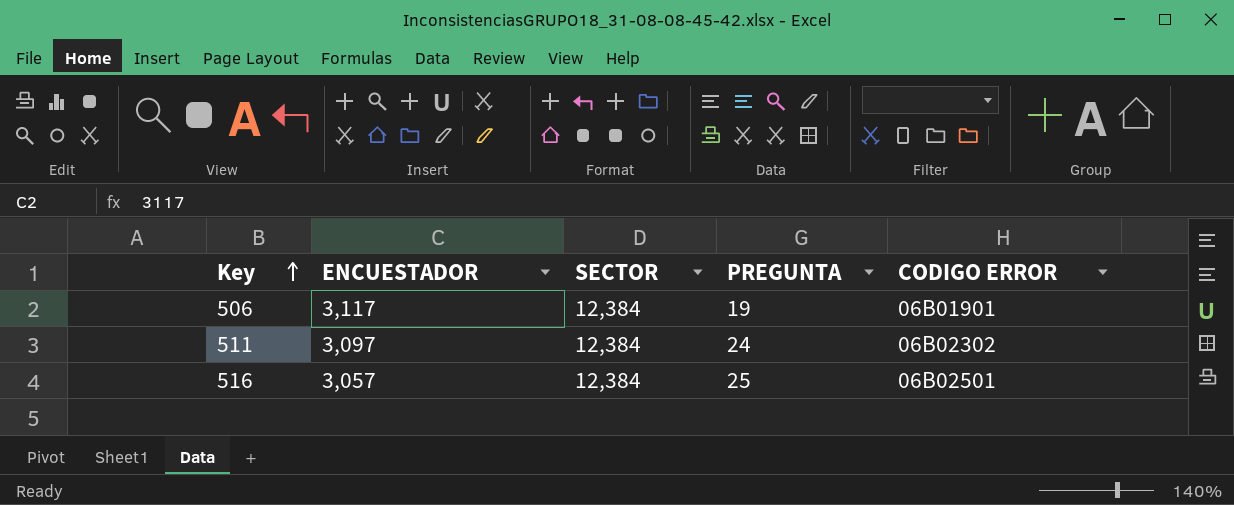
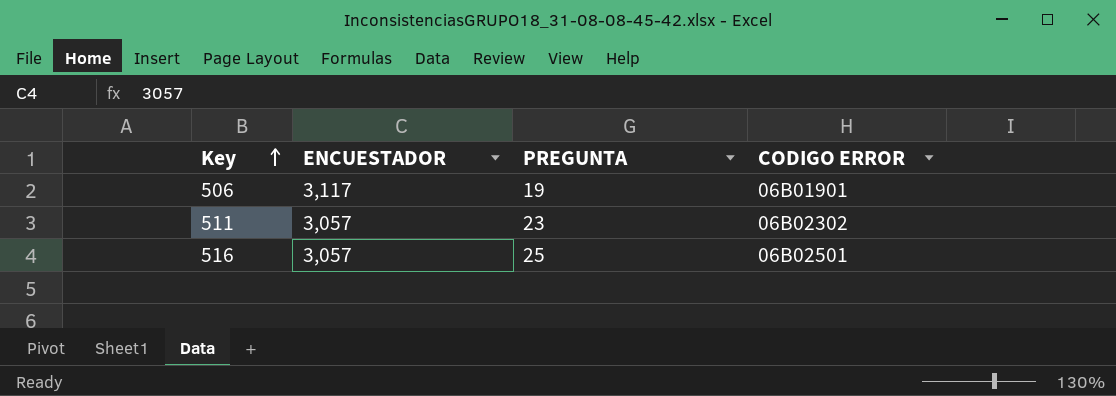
column SECTOR | position: 3 -> none
511 | ENCUESTADOR: 3,097 -> 3,057
511 | PREGUNTA: 24 -> 23

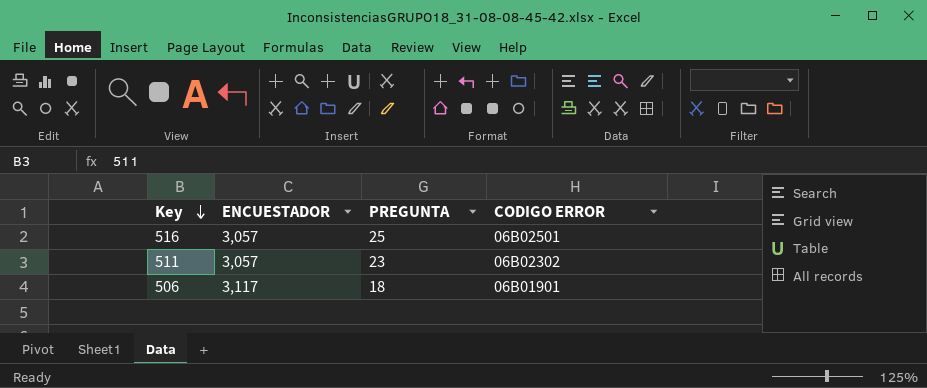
row order: Key ascending -> Key descending
506 | PREGUNTA: 19 -> 18

